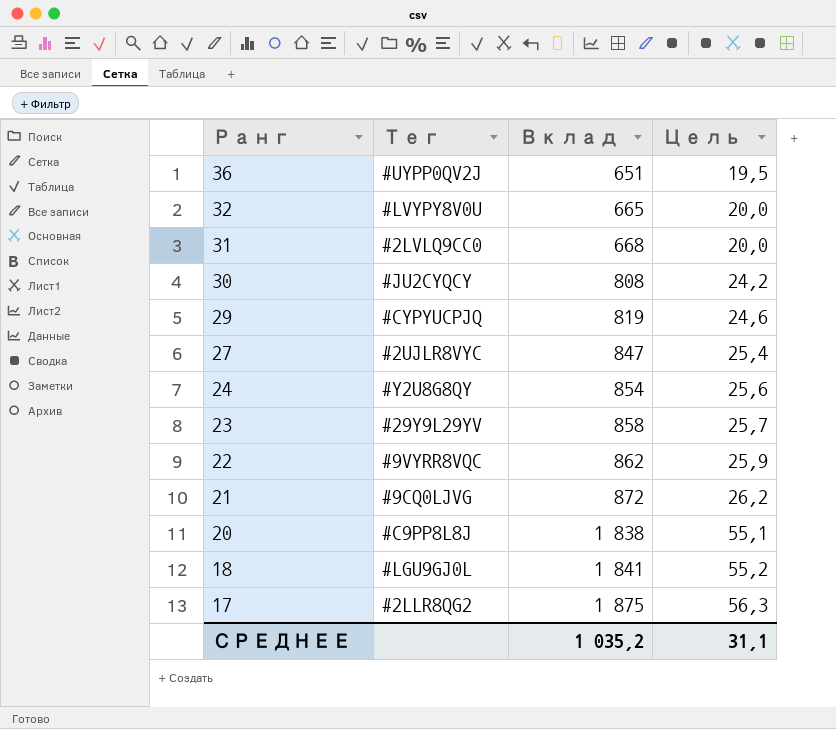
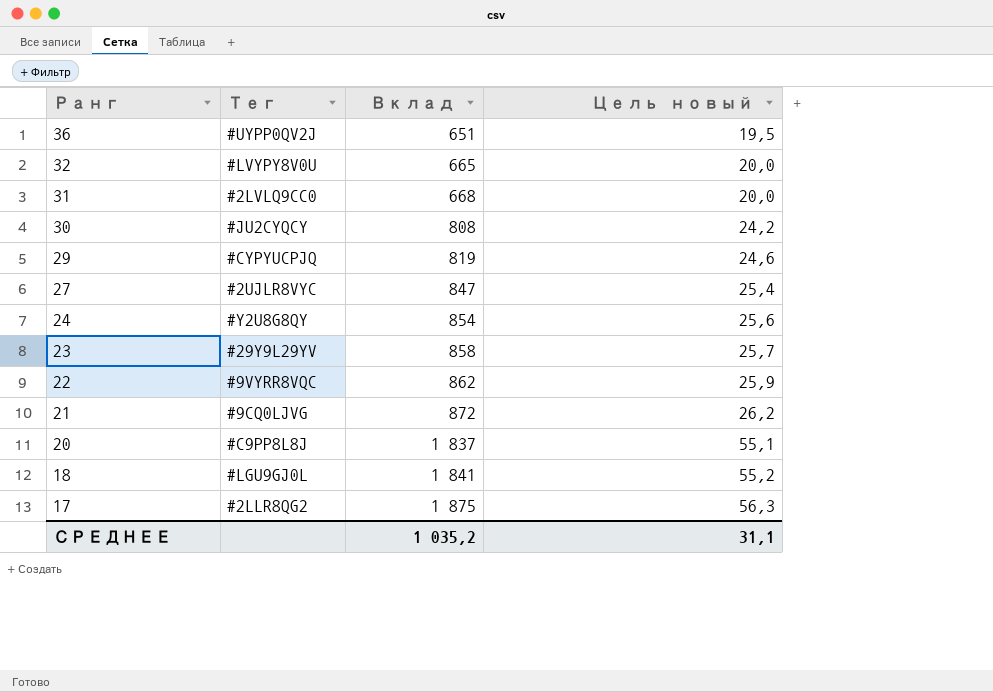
column name: Цель -> Цель новый
20 | Вклад: 1 838 -> 1 837

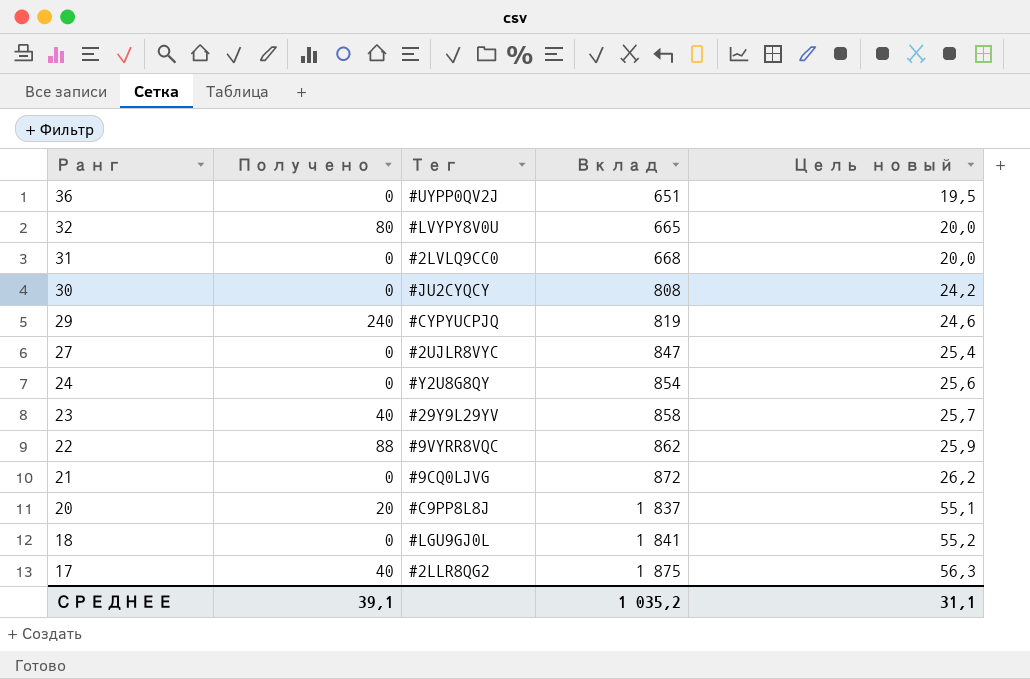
column Получено | position: none -> 2

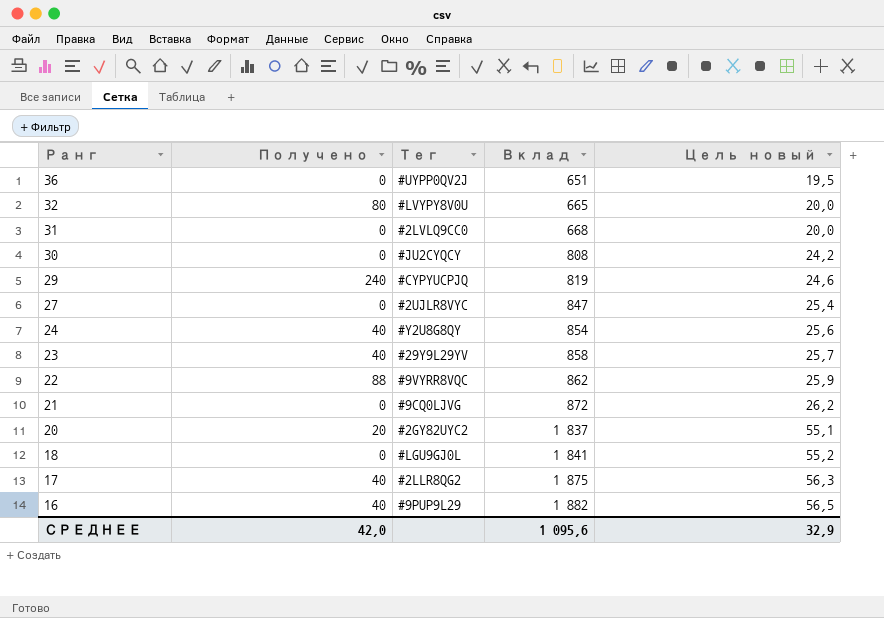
24 | Получено: 0 -> 40
20 | Тег: #C9PP8L8J -> #2GY82UYC2
row 16: none -> 40 | #9PUP9L29 | 1 882 | 56,5
СРЕДНЕЕ | Получено: 39,1 -> 42,0
СРЕДНЕЕ | Вклад: 1 035,2 -> 1 095,6
СРЕДНЕЕ | Цель новый: 31,1 -> 32,9

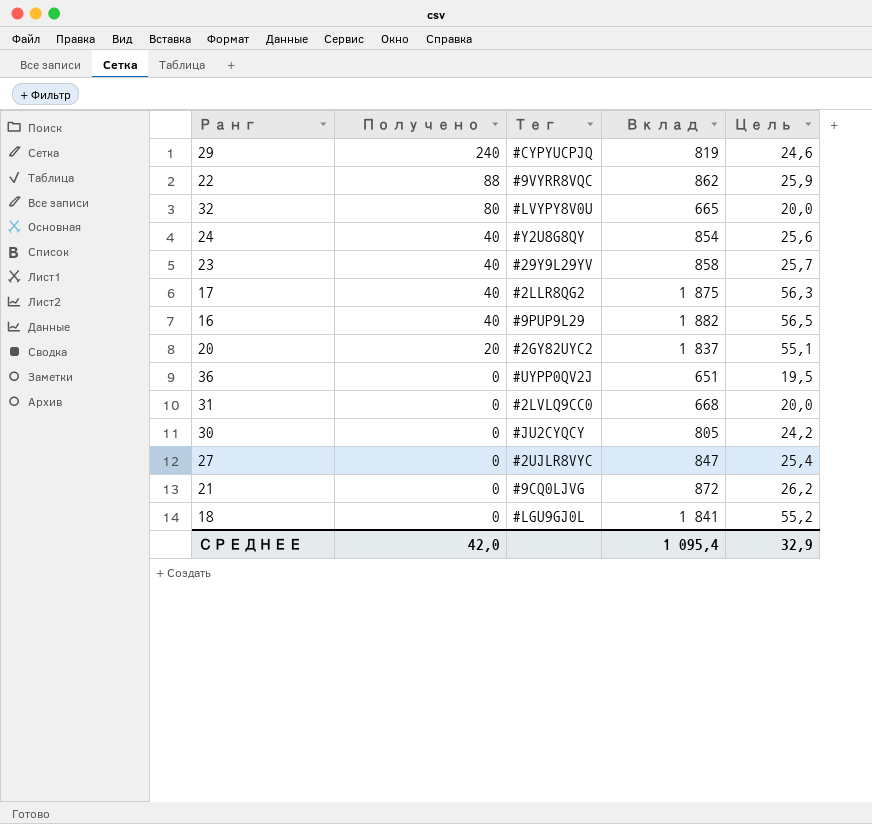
row order: Ранг descending -> Получено descending
column name: Цель новый -> Цель
30 | Вклад: 808 -> 805
СРЕДНЕЕ | Вклад: 1 095,6 -> 1 095,4

